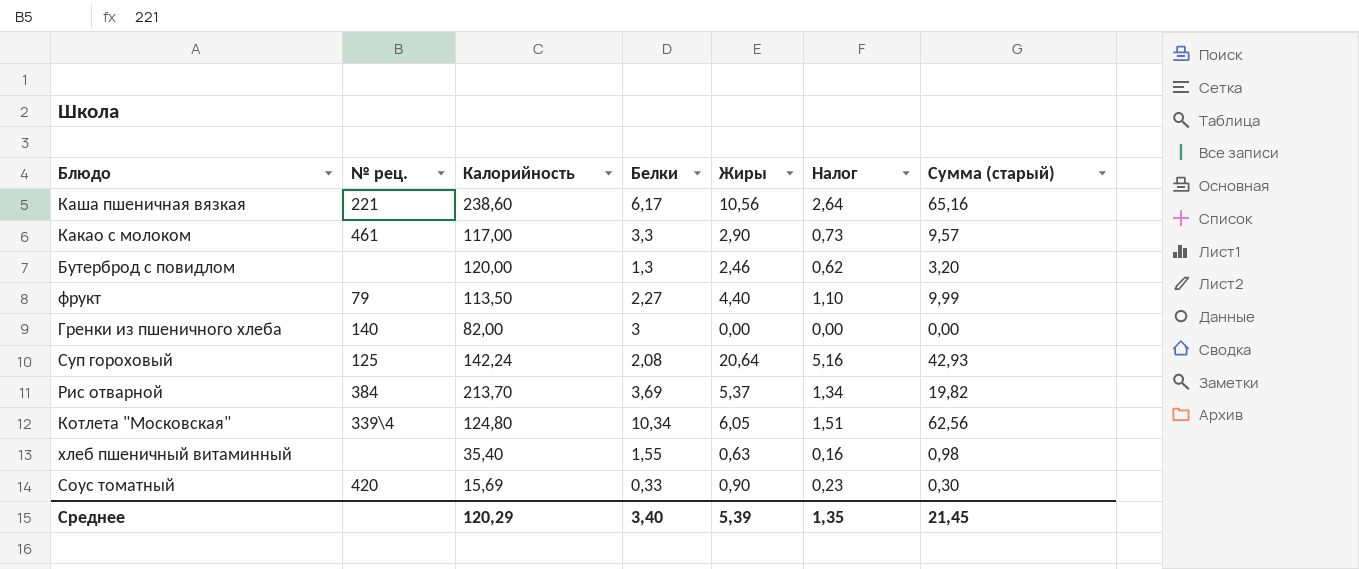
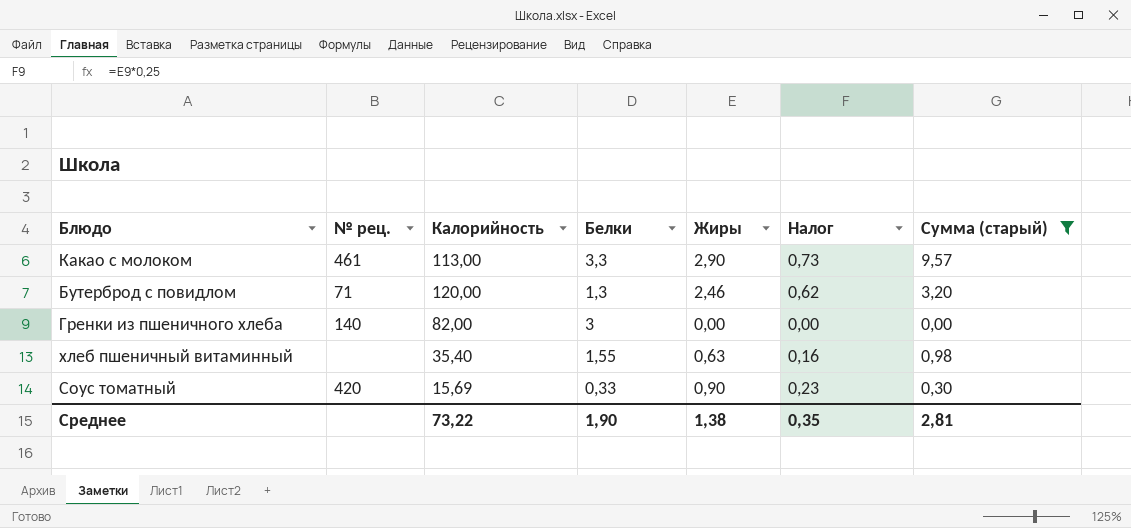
filter: none -> Сумма (старый) <= 9,57
Какао с молоком | Калорийность: 117,00 -> 113,00
Бутерброд с повидлом | № рец.: none -> 71
Среднее | Калорийность: 120,29 -> 73,22
Среднее | Белки: 3,40 -> 1,90
Среднее | Жиры: 5,39 -> 1,38
Среднее | Налог: 1,35 -> 0,35
Среднее | Сумма (старый): 21,45 -> 2,81

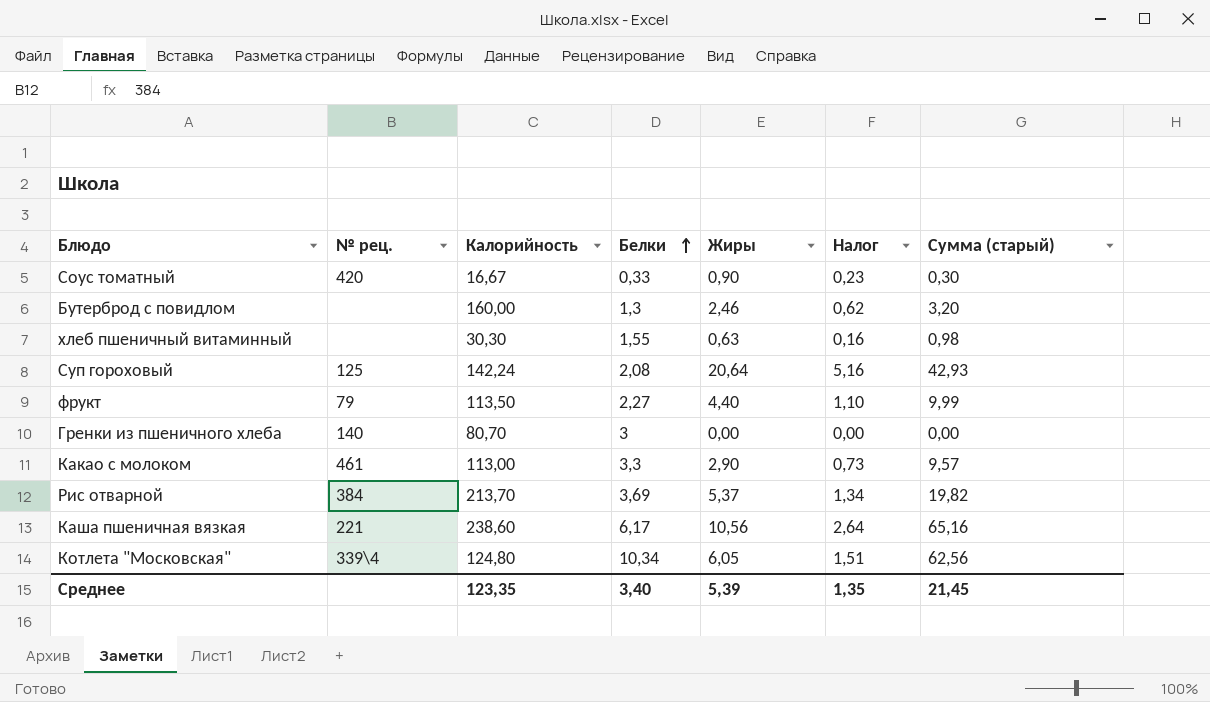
filter: Сумма (старый) <= 9,57 -> none
row order: none -> Белки ascending
Соус томатный | Калорийность: 15,69 -> 16,67
Бутерброд с повидлом | № рец.: 71 -> none
Бутерброд с повидлом | Калорийность: 120,00 -> 160,00
хлеб пшеничный витаминный | Калорийность: 35,40 -> 30,30
Гренки из пшеничного хлеба | Калорийность: 82,00 -> 80,70
Среднее | Калорийность: 73,22 -> 123,35
Среднее | Белки: 1,90 -> 3,40
Среднее | Жиры: 1,38 -> 5,39
Среднее | Налог: 0,35 -> 1,35
Среднее | Сумма (старый): 2,81 -> 21,45

